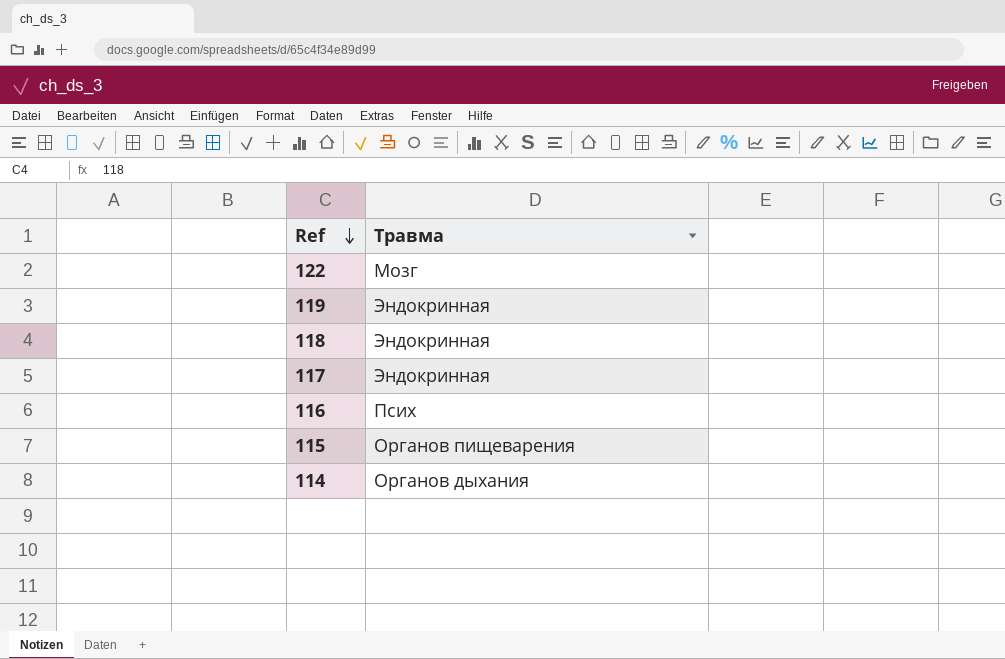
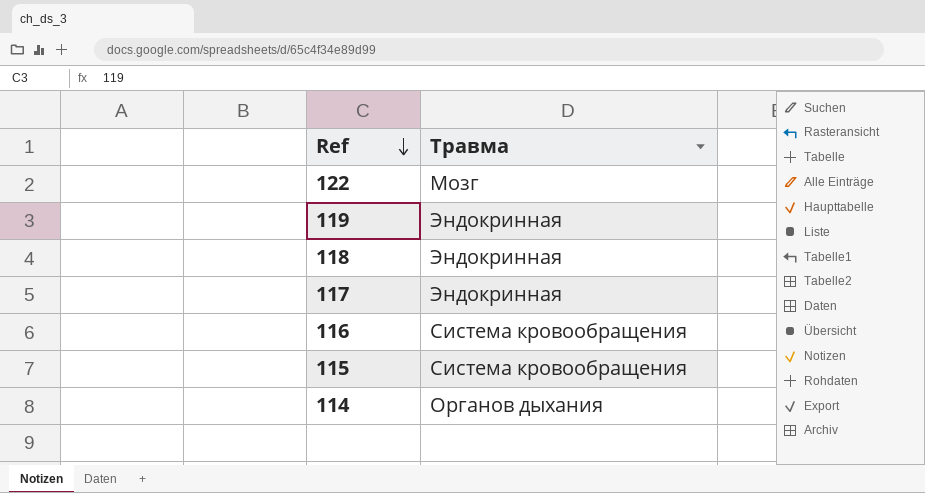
116 | Травма: Псих -> Система кровообращения
115 | Травма: Органов пищеварения -> Система кровообращения

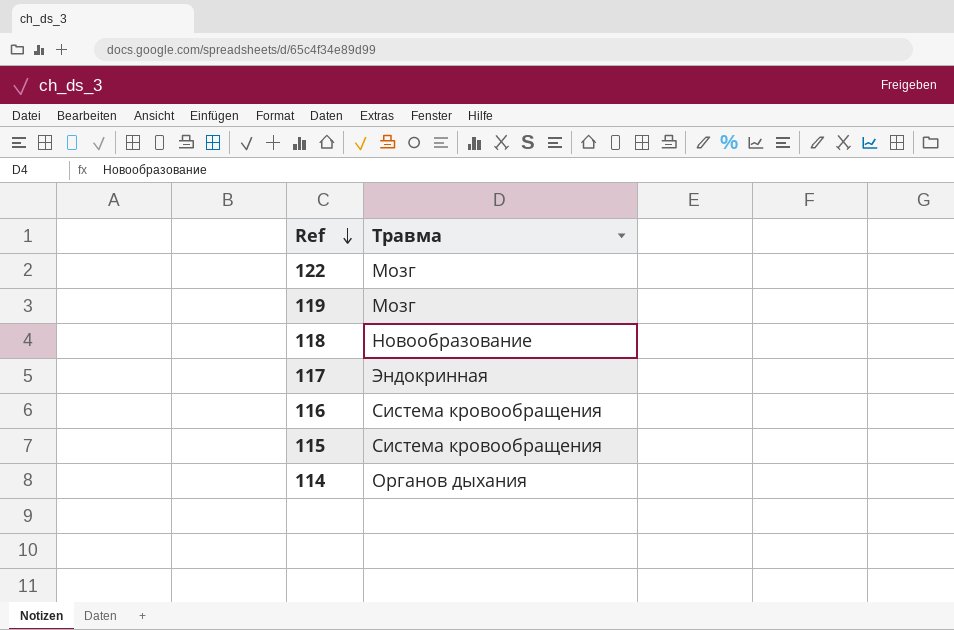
119 | Травма: Эндокринная -> Мозг
118 | Травма: Эндокринная -> Новообразование

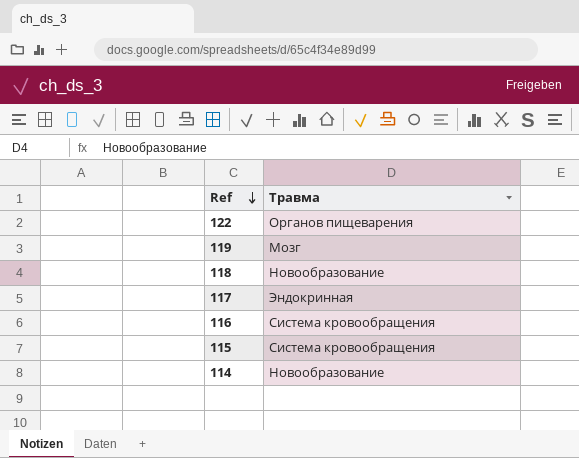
122 | Травма: Мозг -> Органов пищеварения
114 | Травма: Органов дыхания -> Новообразование

